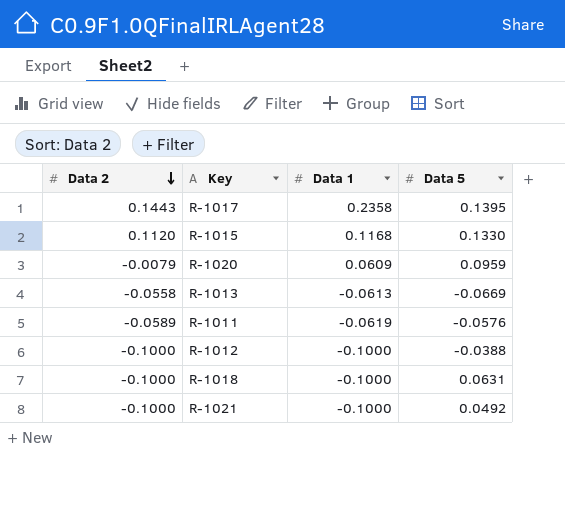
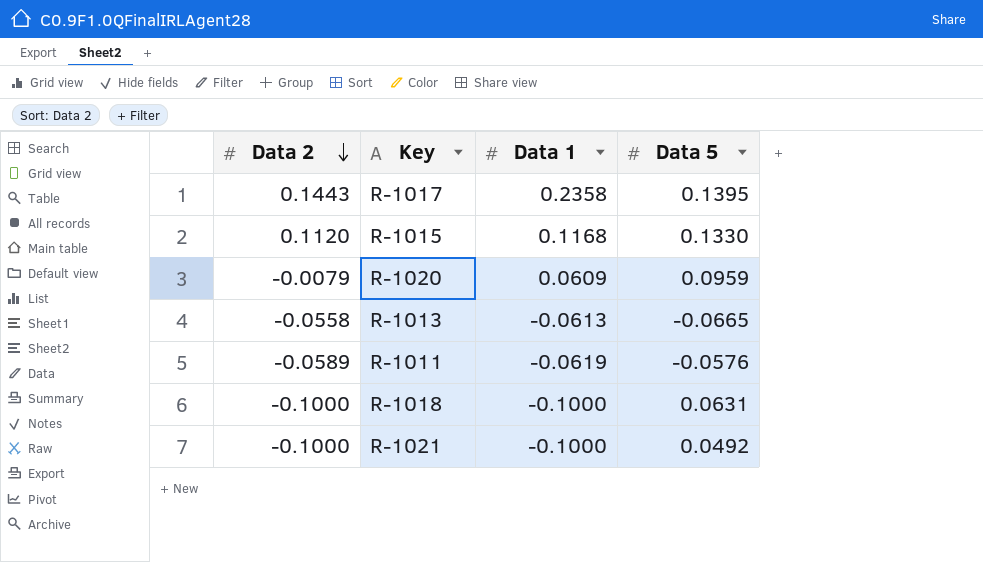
row R-1012: -0.1000 | -0.1000 | -0.0388 -> none
R-1013 | Data 5: -0.0669 -> -0.0665

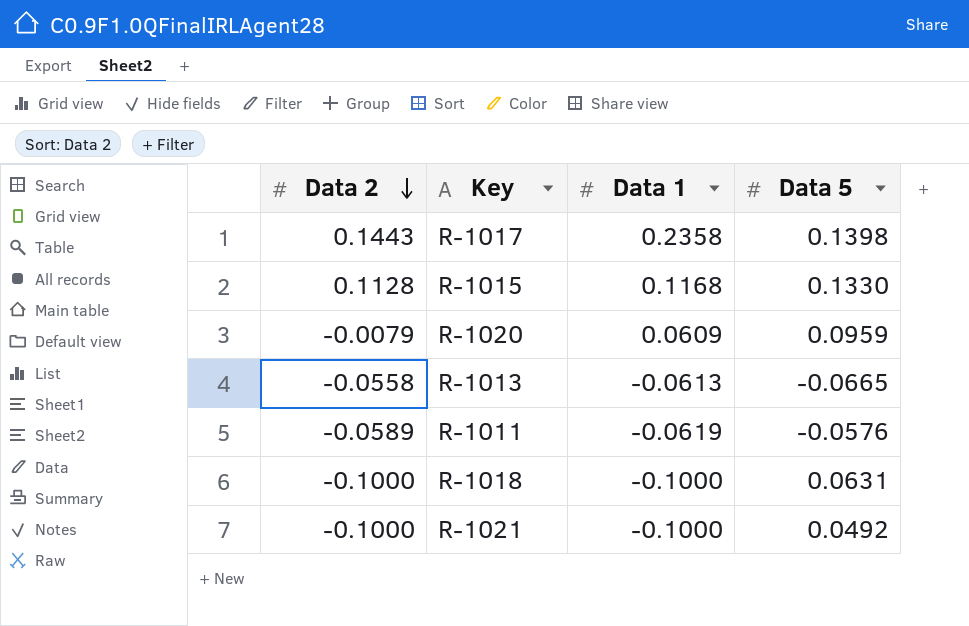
R-1017 | Data 5: 0.1395 -> 0.1398
R-1015 | Data 2: 0.1120 -> 0.1128

